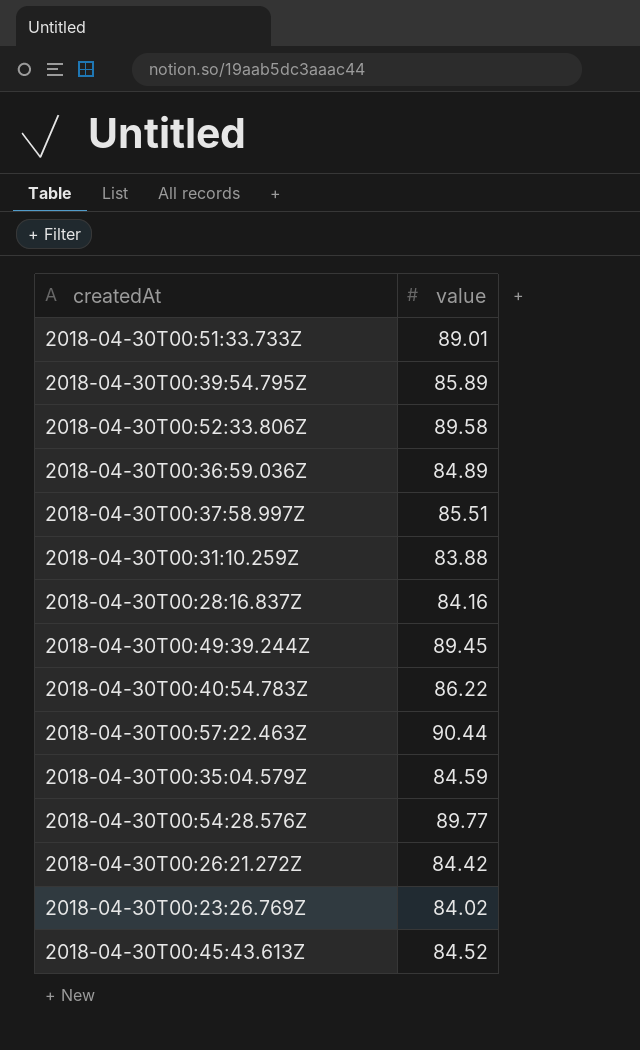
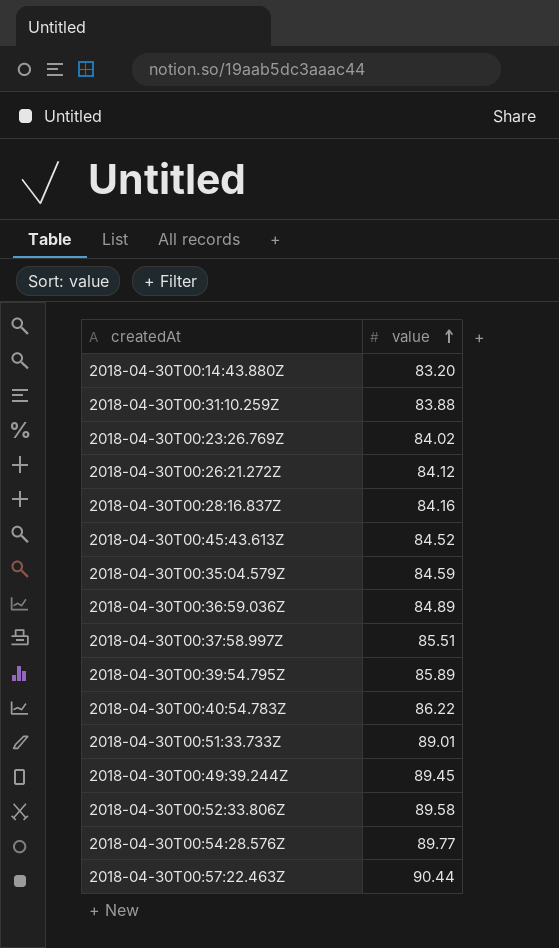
row order: none -> value ascending
row 2018-04-30T00:14:43.880Z: none -> 83.20
2018-04-30T00:26:21.272Z | value: 84.42 -> 84.12

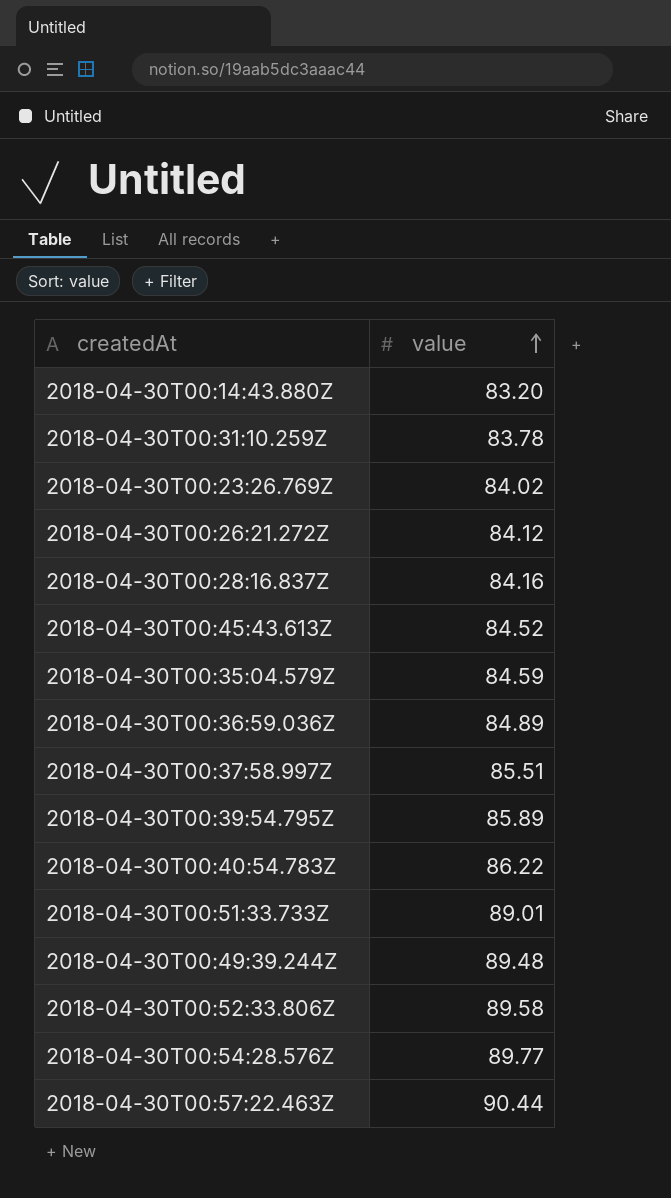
2018-04-30T00:31:10.259Z | value: 83.88 -> 83.78
2018-04-30T00:49:39.244Z | value: 89.45 -> 89.48

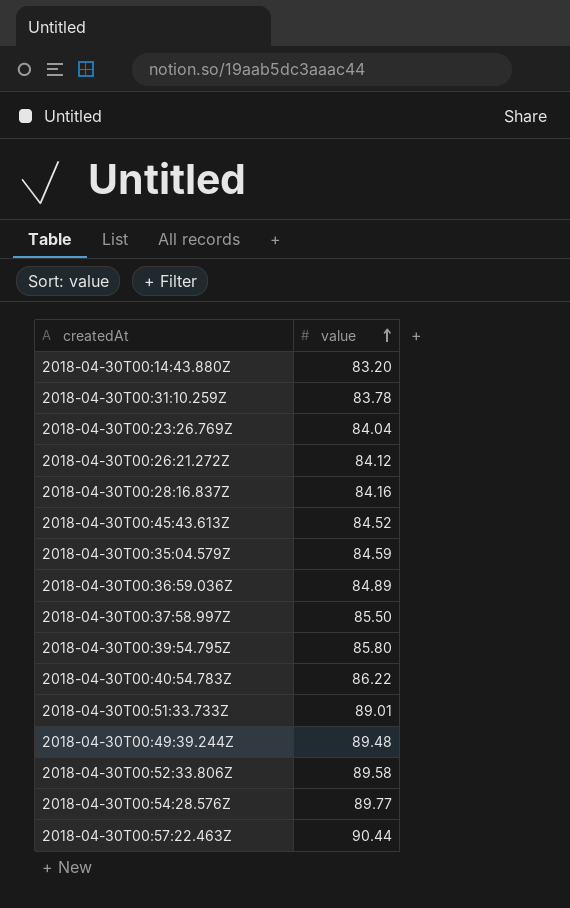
2018-04-30T00:23:26.769Z | value: 84.02 -> 84.04
2018-04-30T00:37:58.997Z | value: 85.51 -> 85.50
2018-04-30T00:39:54.795Z | value: 85.89 -> 85.80

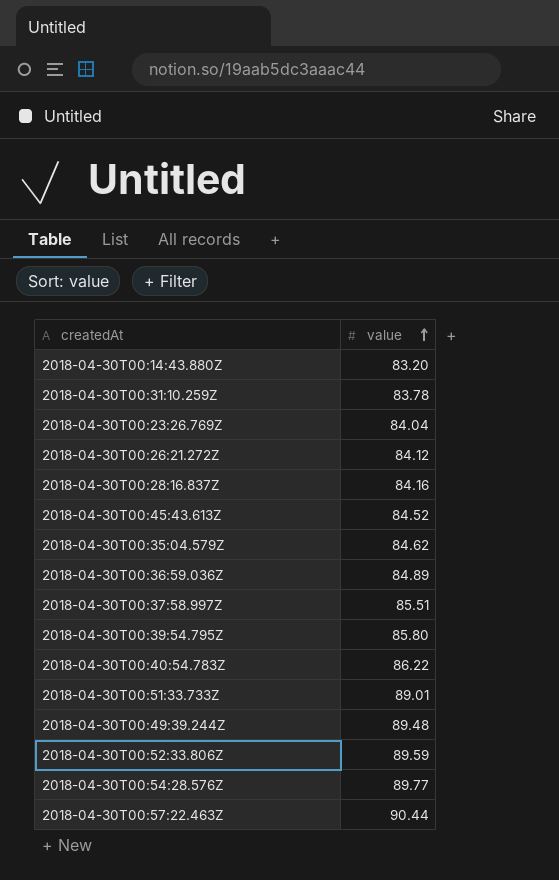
2018-04-30T00:35:04.579Z | value: 84.59 -> 84.62
2018-04-30T00:37:58.997Z | value: 85.50 -> 85.51
2018-04-30T00:52:33.806Z | value: 89.58 -> 89.59

